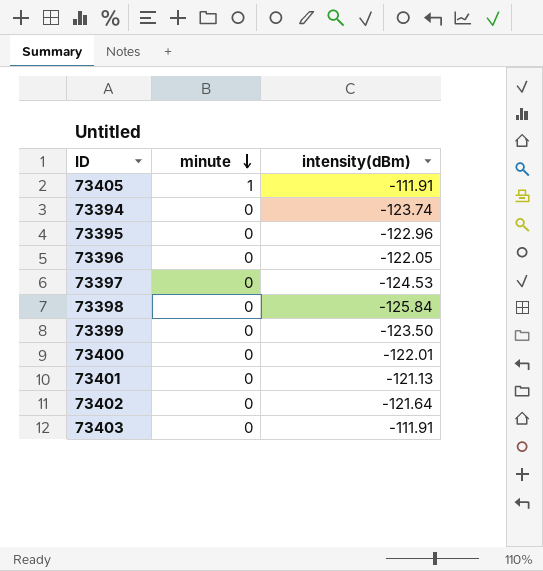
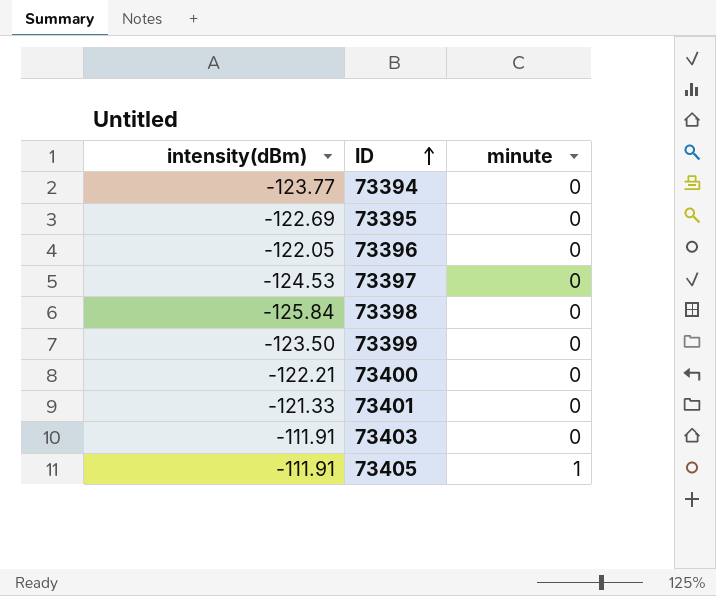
row order: minute descending -> ID ascending
column intensity(dBm) | position: 3 -> 1
row 73402: 0 | -121.64 -> none
73394 | intensity(dBm): -123.74 -> -123.77
73395 | intensity(dBm): -122.96 -> -122.69
73400 | intensity(dBm): -122.01 -> -122.21
73401 | intensity(dBm): -121.13 -> -121.33

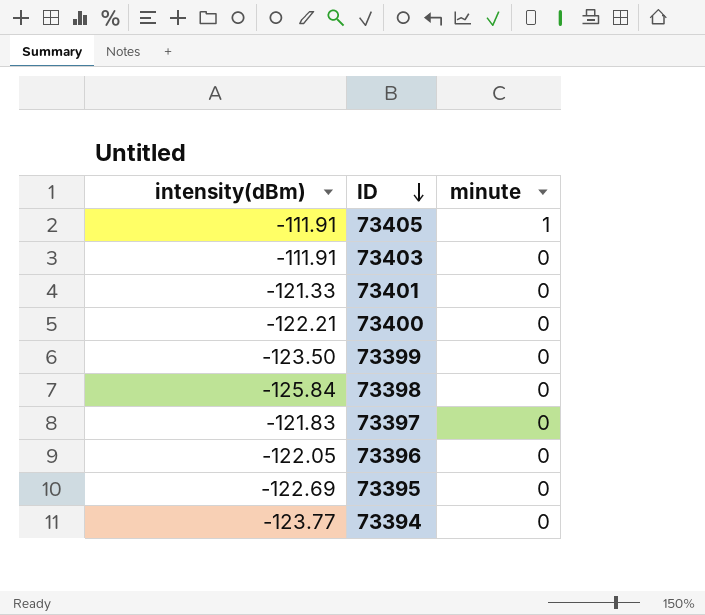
row order: ID ascending -> ID descending
73397 | intensity(dBm): -124.53 -> -121.83

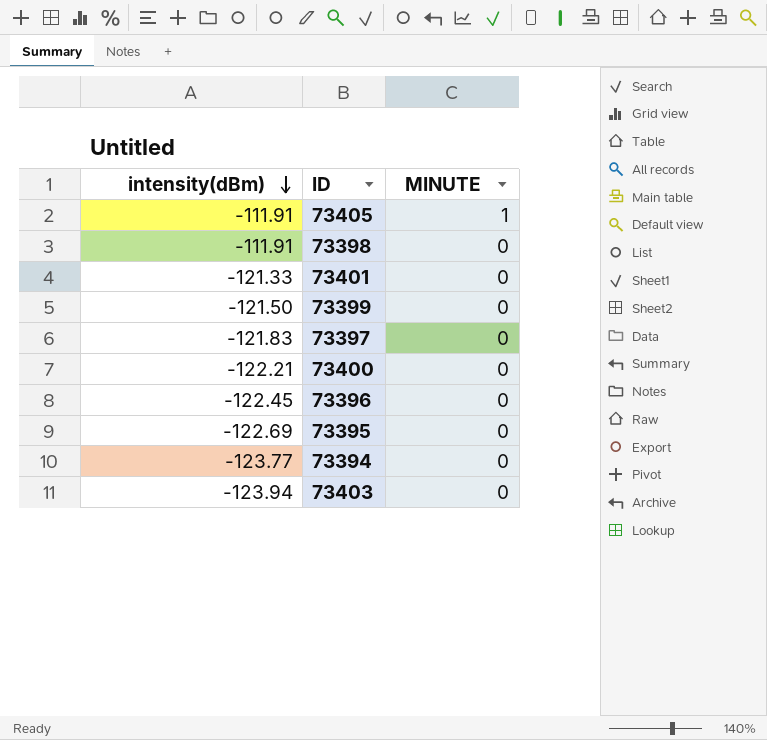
row order: ID descending -> intensity(dBm) descending
column name: minute -> MINUTE
73398 | intensity(dBm): -125.84 -> -111.91
73399 | intensity(dBm): -123.50 -> -121.50
73396 | intensity(dBm): -122.05 -> -122.45
73403 | intensity(dBm): -111.91 -> -123.94

